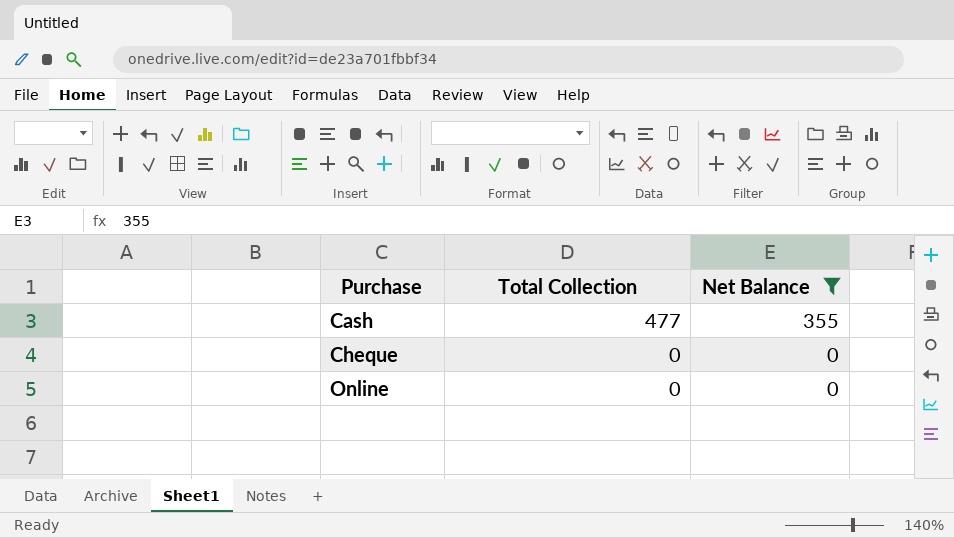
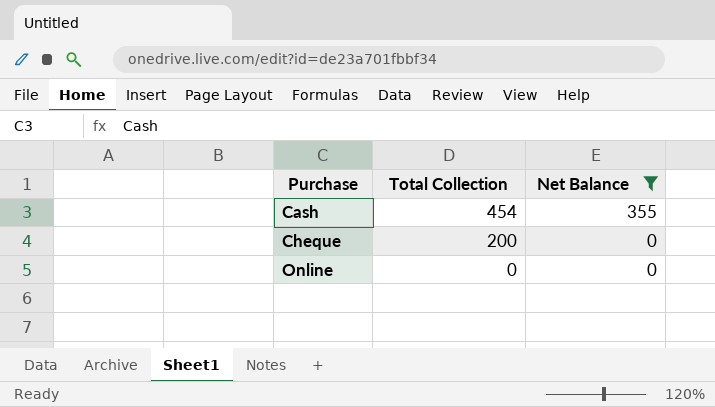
Cash | Total Collection: 477 -> 454
Cheque | Total Collection: 0 -> 200

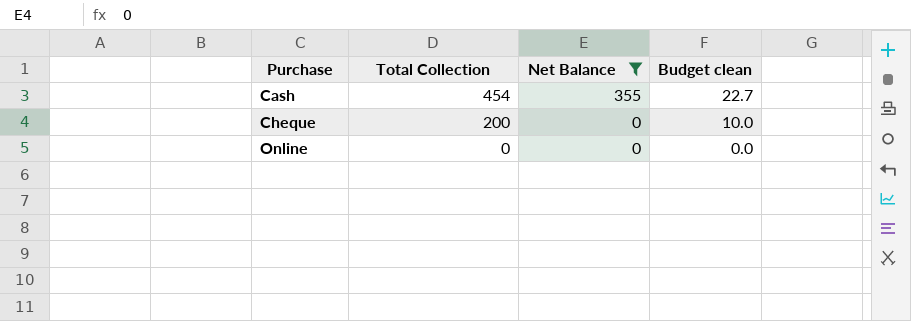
column Budget clean | formula: none -> [Total Collection] * 0.05

